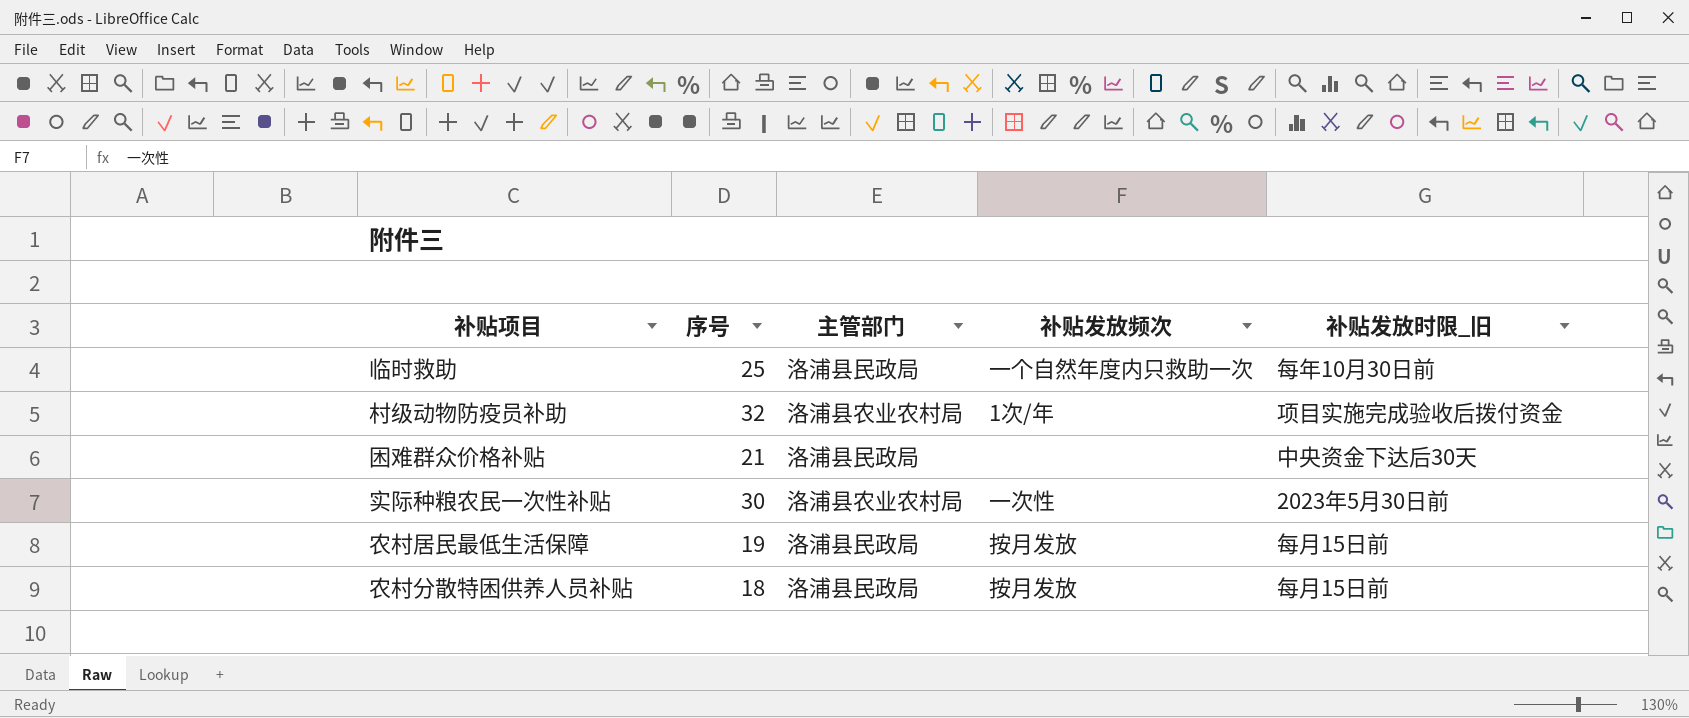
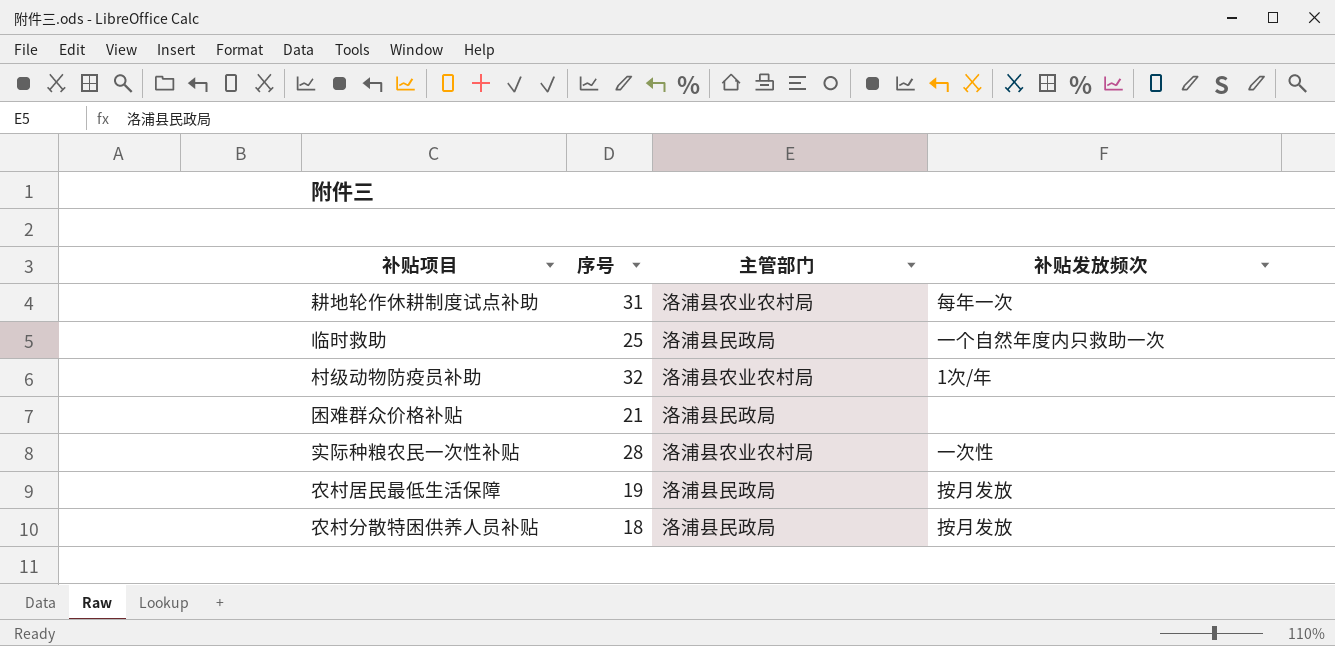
column 补贴发放时限_旧 | position: 5 -> none
row 耕地轮作休耕制度试点补助: none -> 31 | 洛浦县农业农村局 | 每年一次
实际种粮农民一次性补贴 | 序号: 30 -> 28

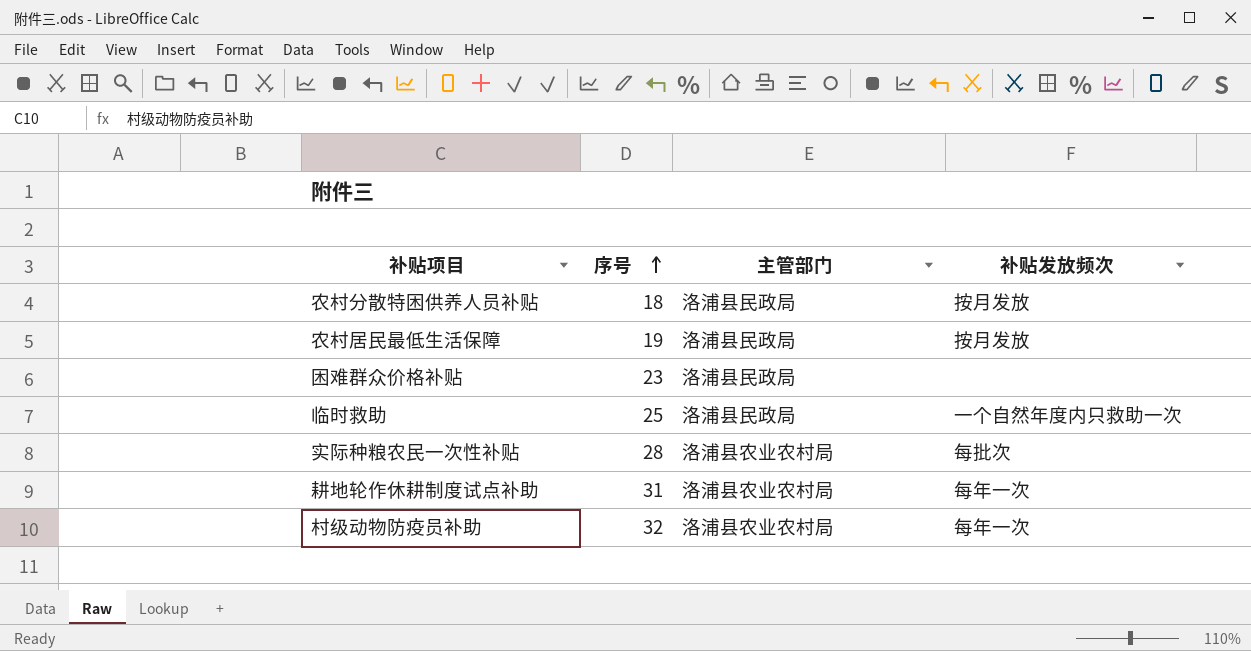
row order: none -> 序号 ascending
困难群众价格补贴 | 序号: 21 -> 23
实际种粮农民一次性补贴 | 补贴发放频次: 一次性 -> 每批次
村级动物防疫员补助 | 补贴发放频次: 1次/年 -> 每年一次

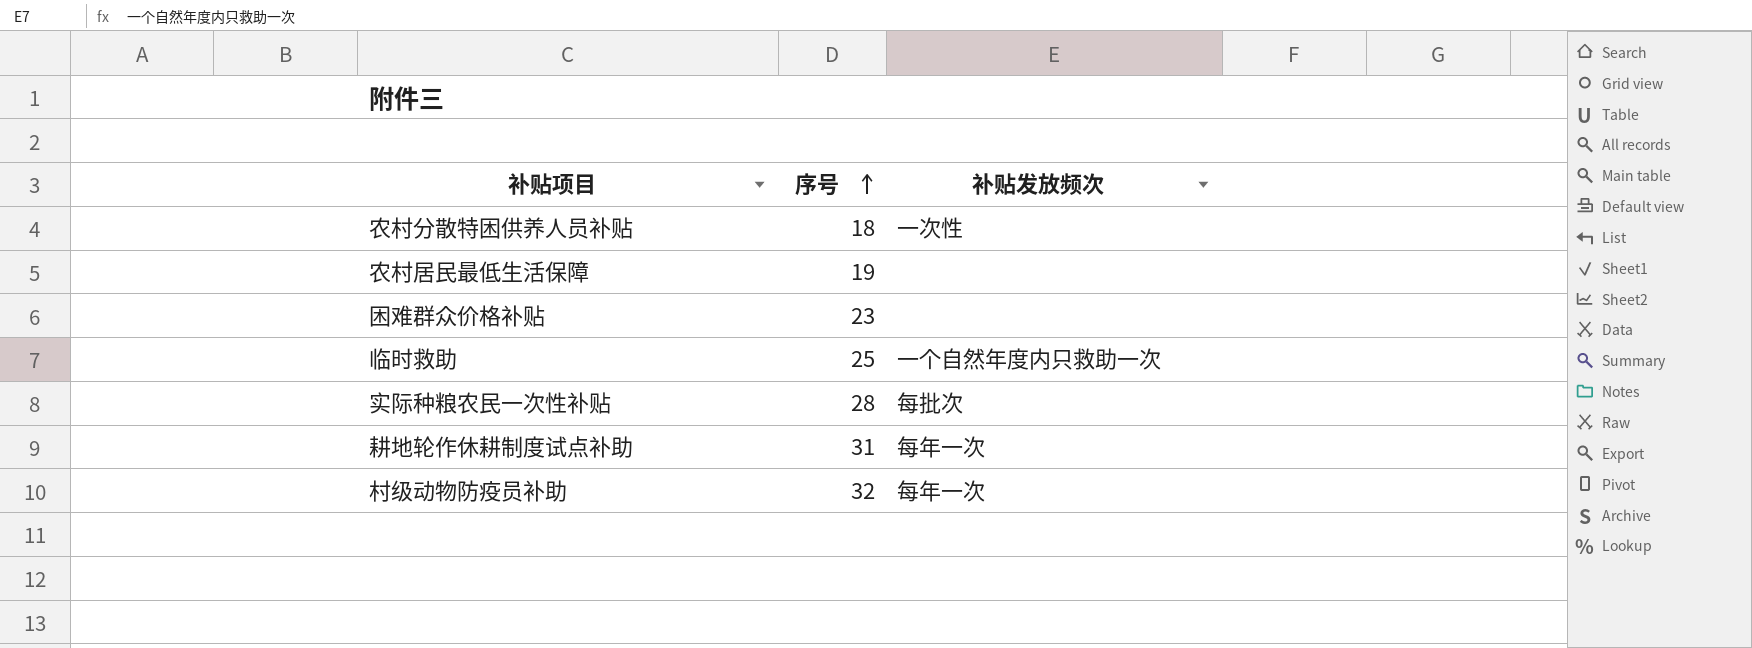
column 主管部门 | position: 3 -> none
农村分散特困供养人员补贴 | 补贴发放频次: 按月发放 -> 一次性
农村居民最低生活保障 | 补贴发放频次: 按月发放 -> none

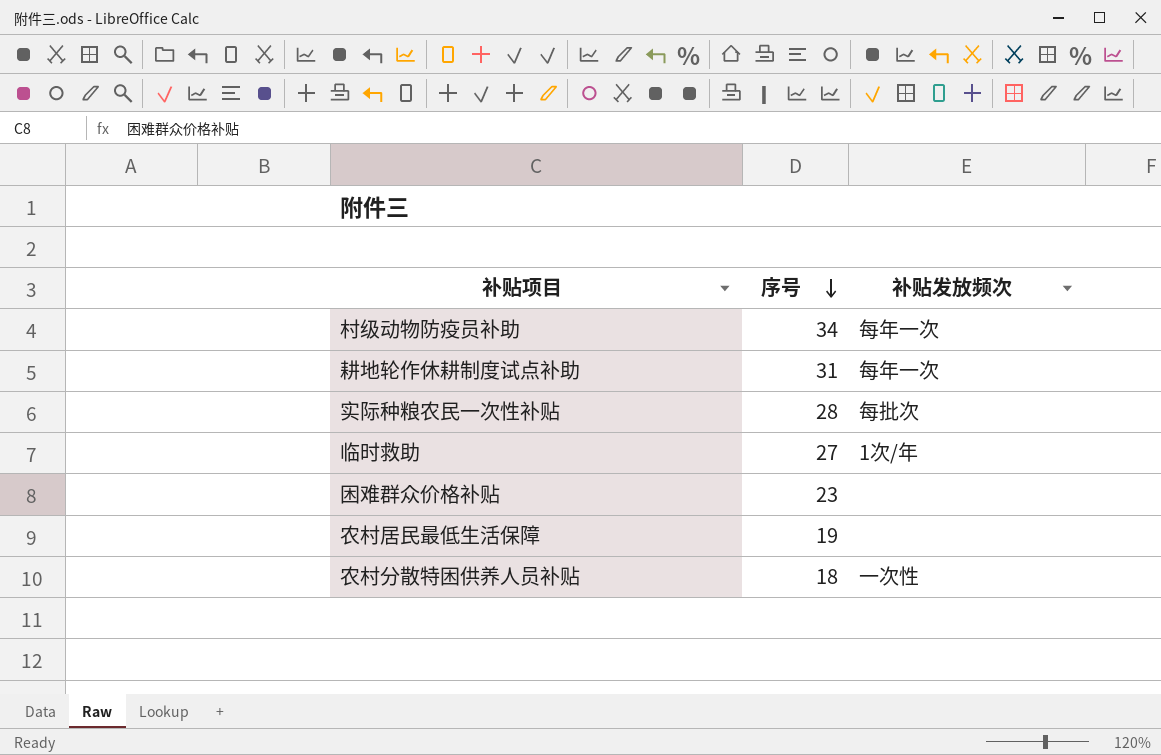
row order: 序号 ascending -> 序号 descending
村级动物防疫员补助 | 序号: 32 -> 34
临时救助 | 序号: 25 -> 27
临时救助 | 补贴发放频次: 一个自然年度内只救助一次 -> 1次/年

